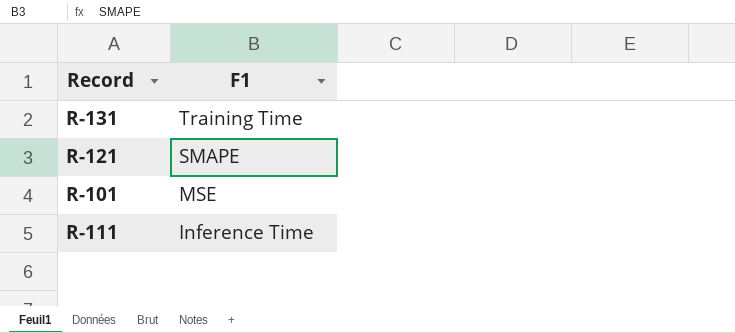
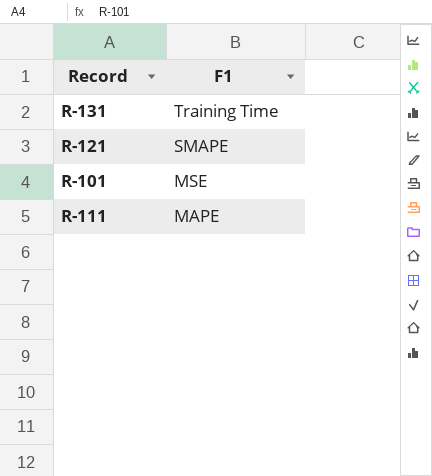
R-111 | F1: Inference Time -> MAPE

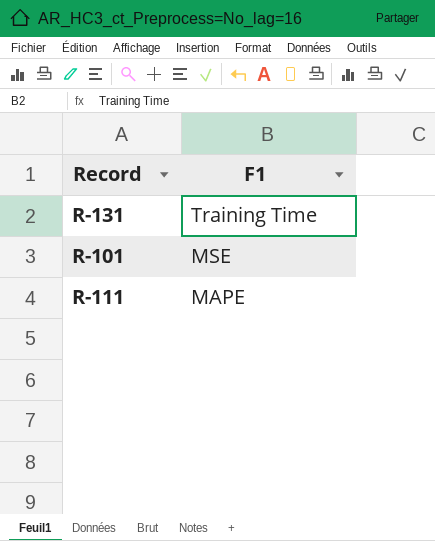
row R-121: SMAPE -> none

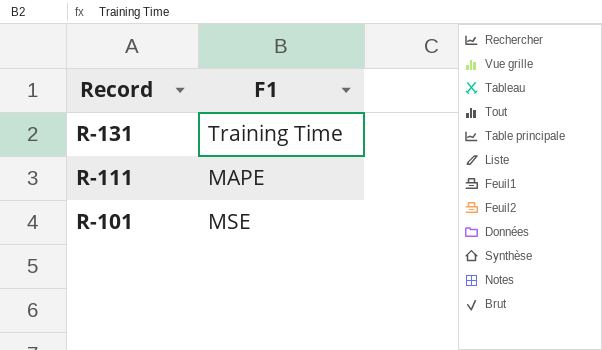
row order: F1 descending -> Record descending

